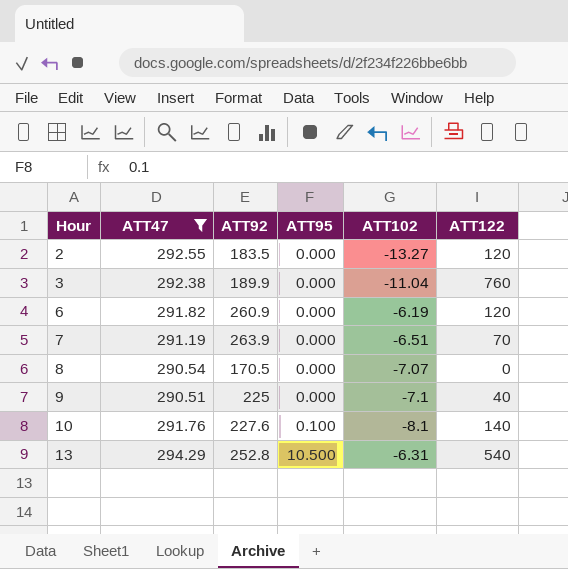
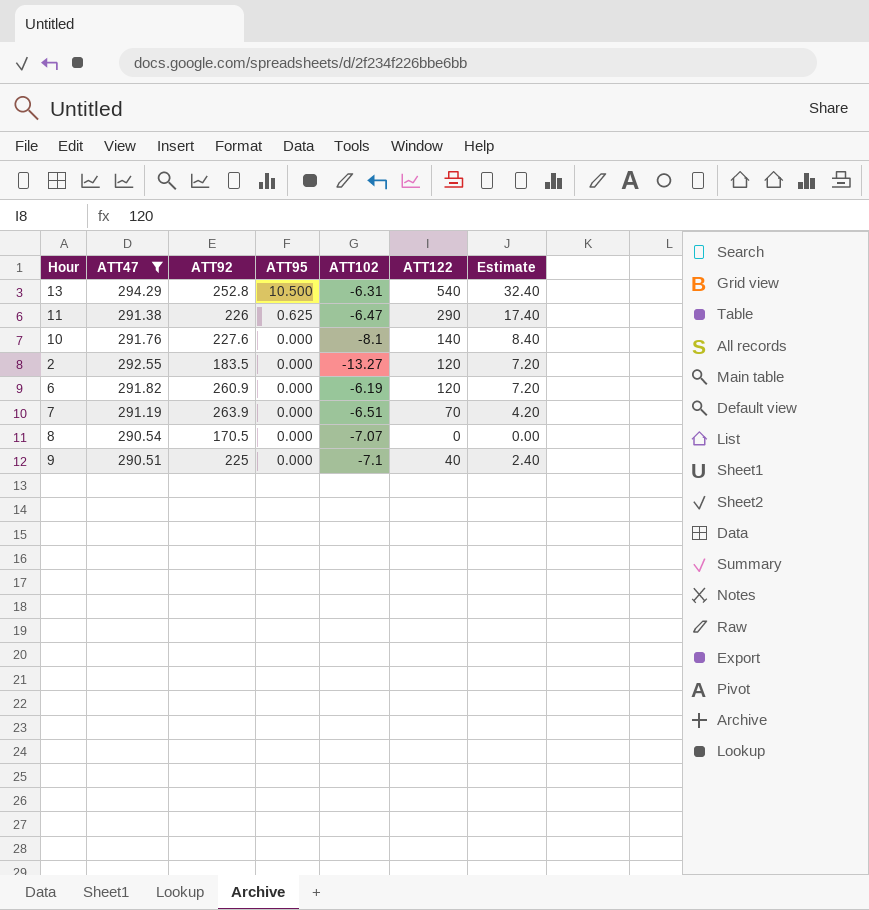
row order: Hour ascending -> ATT95 descending
column Estimate | formula: none -> [ATT122] * 0.06
row 3: 292.38 | 189.9 | 0.000 | -11.04 | 760 -> none
row 11: none -> 291.38 | 226 | 0.625 | -6.47 | 290 | 17.40
10 | ATT95: 0.100 -> 0.000

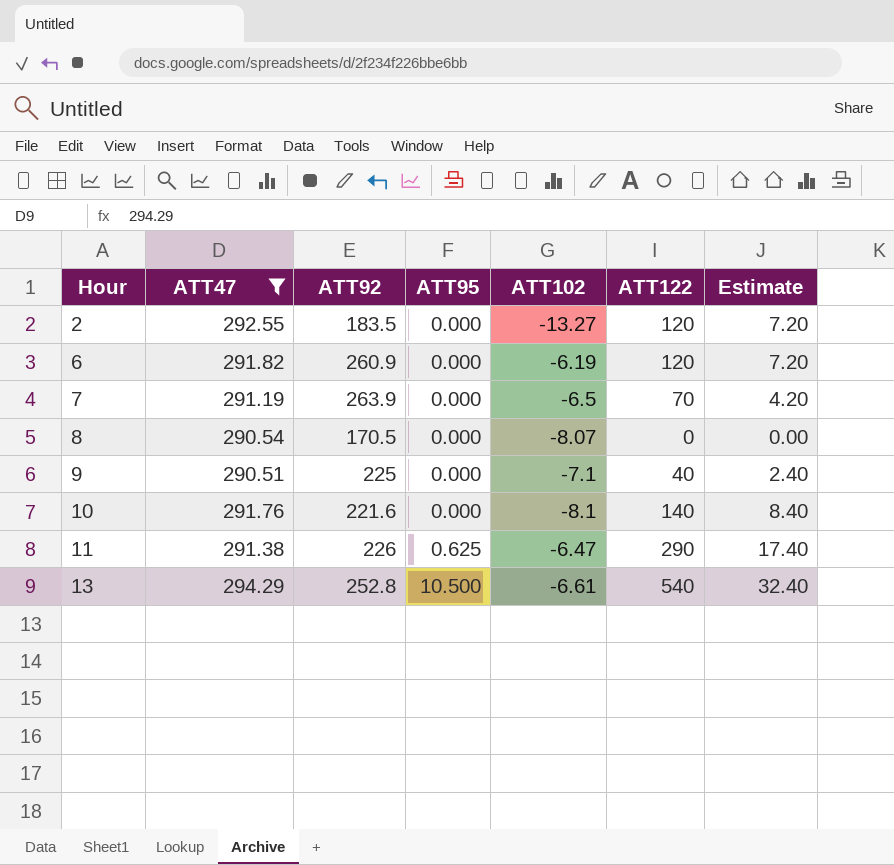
row order: ATT95 descending -> Hour ascending
7 | ATT102: -6.51 -> -6.5
8 | ATT102: -7.07 -> -8.07
10 | ATT92: 227.6 -> 221.6
13 | ATT102: -6.31 -> -6.61

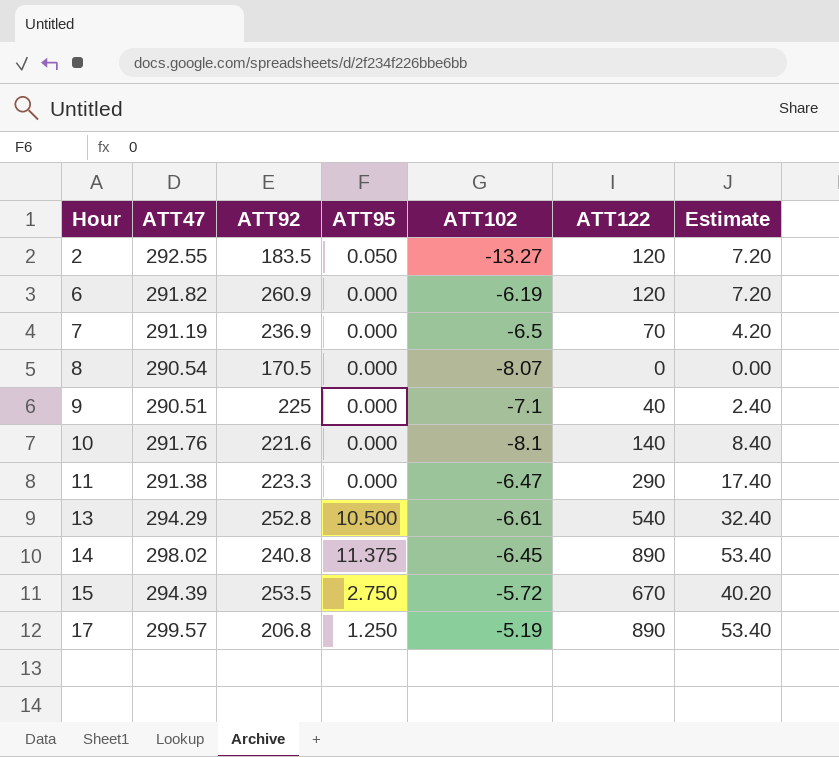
filter: ATT47 <= 294.29 -> none
2 | ATT95: 0.000 -> 0.050
7 | ATT92: 263.9 -> 236.9
11 | ATT92: 226 -> 223.3
11 | ATT95: 0.625 -> 0.000

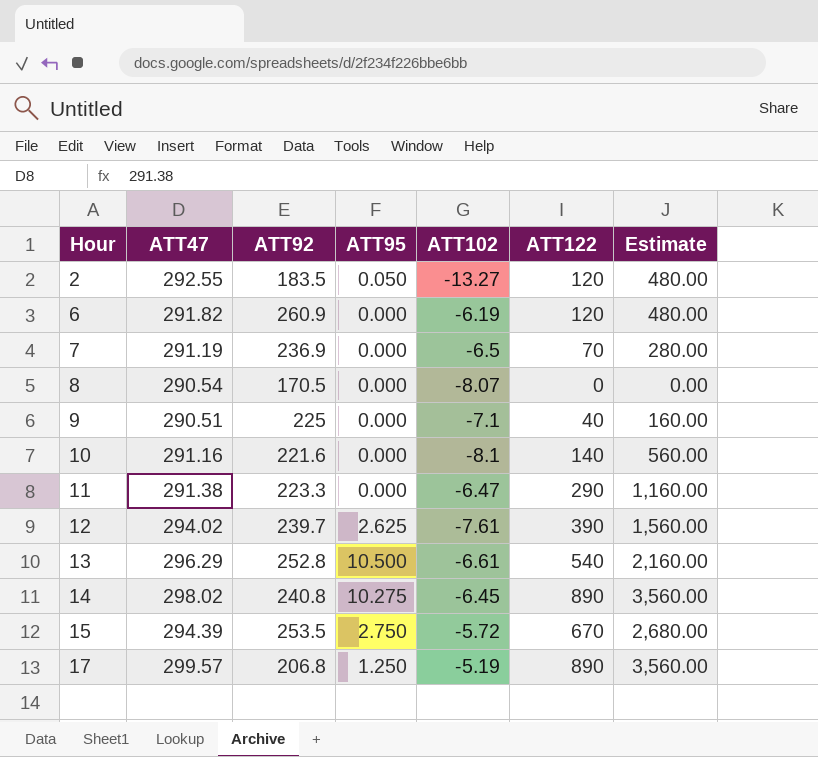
column Estimate | formula: [ATT122] * 0.06 -> [ATT122] * 4
10 | ATT47: 291.76 -> 291.16
row 12: none -> 294.02 | 239.7 | 2.625 | -7.61 | 390 | 1,560.00
13 | ATT47: 294.29 -> 296.29
14 | ATT95: 11.375 -> 10.275

